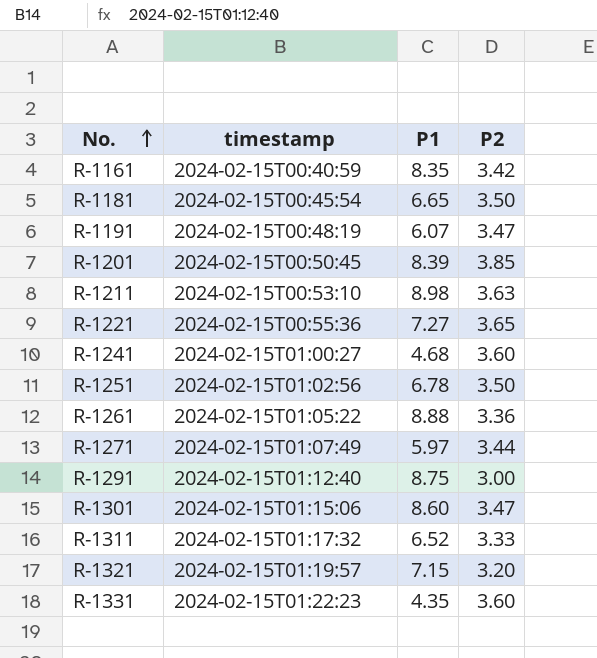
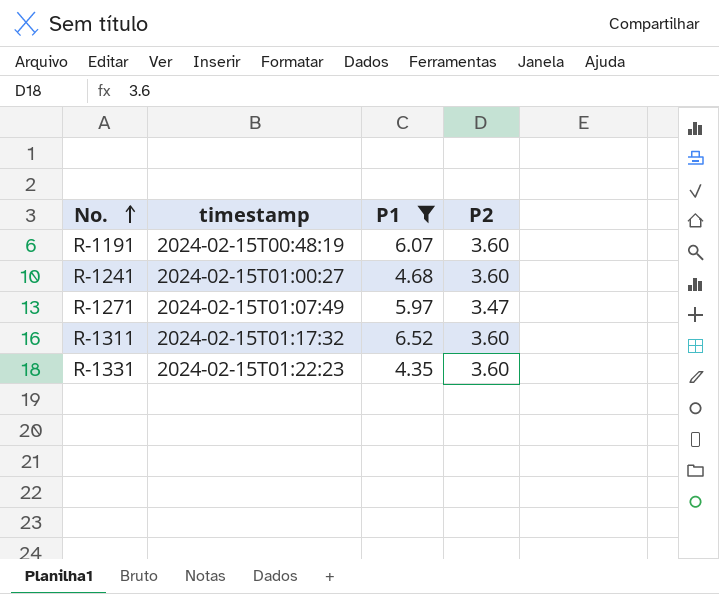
filter: none -> P1 <= 6.52
R-1191 | P2: 3.47 -> 3.60
R-1271 | P2: 3.44 -> 3.47
R-1311 | P2: 3.33 -> 3.60

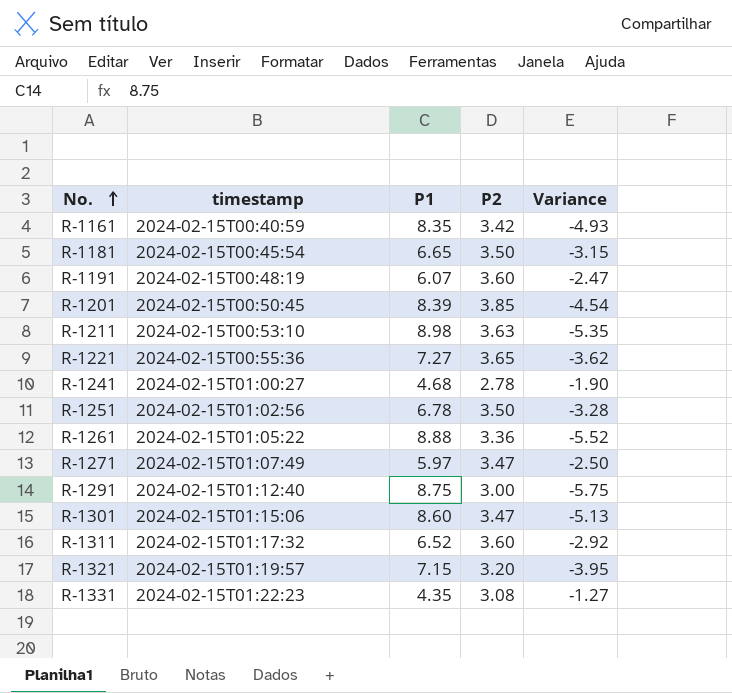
filter: P1 <= 6.52 -> none
column Variance | formula: none -> [P2] - [P1]
R-1241 | P2: 3.60 -> 2.78
R-1331 | P2: 3.60 -> 3.08

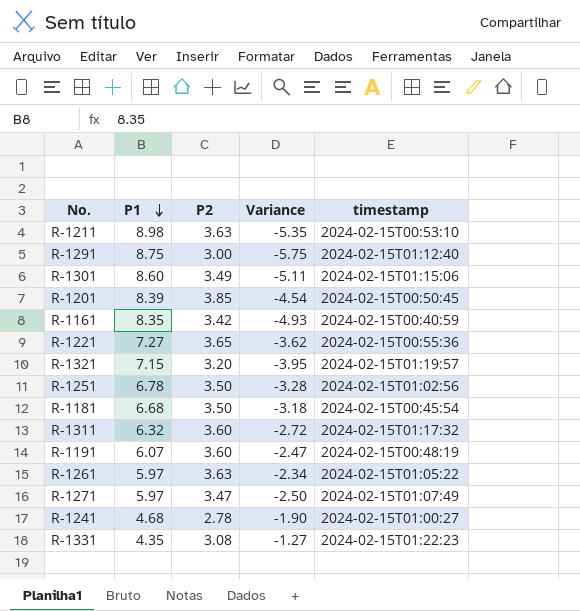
row order: No. ascending -> P1 descending
column timestamp | position: 2 -> 5
R-1301 | P2: 3.47 -> 3.49
R-1301 | Variance: -5.13 -> -5.11
R-1181 | P1: 6.65 -> 6.68
R-1181 | Variance: -3.15 -> -3.18
R-1311 | P1: 6.52 -> 6.32
R-1311 | Variance: -2.92 -> -2.72
R-1261 | P1: 8.88 -> 5.97
R-1261 | P2: 3.36 -> 3.63
R-1261 | Variance: -5.52 -> -2.34

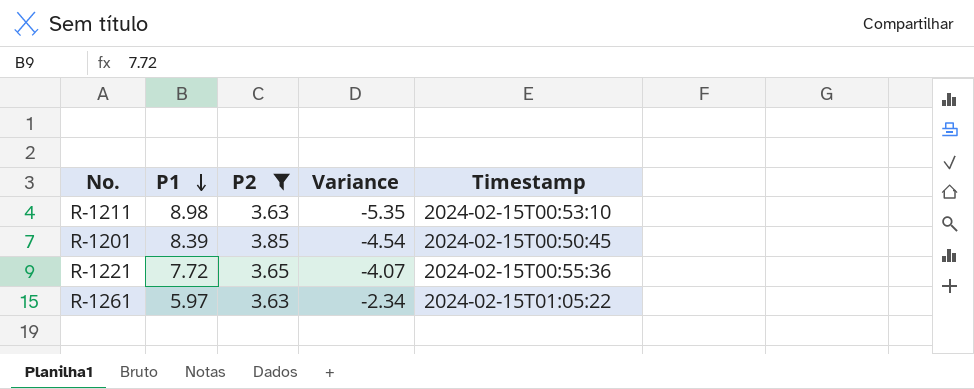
filter: none -> P2 >= 3.63
column name: timestamp -> Timestamp
R-1221 | P1: 7.27 -> 7.72
R-1221 | Variance: -3.62 -> -4.07

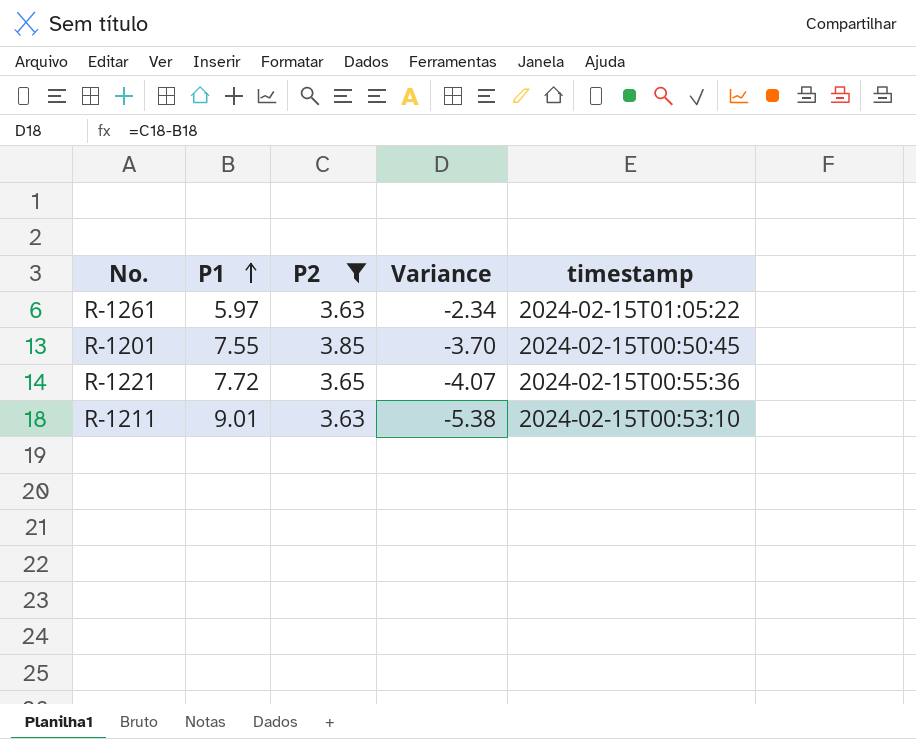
row order: P1 descending -> P1 ascending
column name: Timestamp -> timestamp
R-1201 | P1: 8.39 -> 7.55
R-1201 | Variance: -4.54 -> -3.70
R-1211 | P1: 8.98 -> 9.01
R-1211 | Variance: -5.35 -> -5.38

